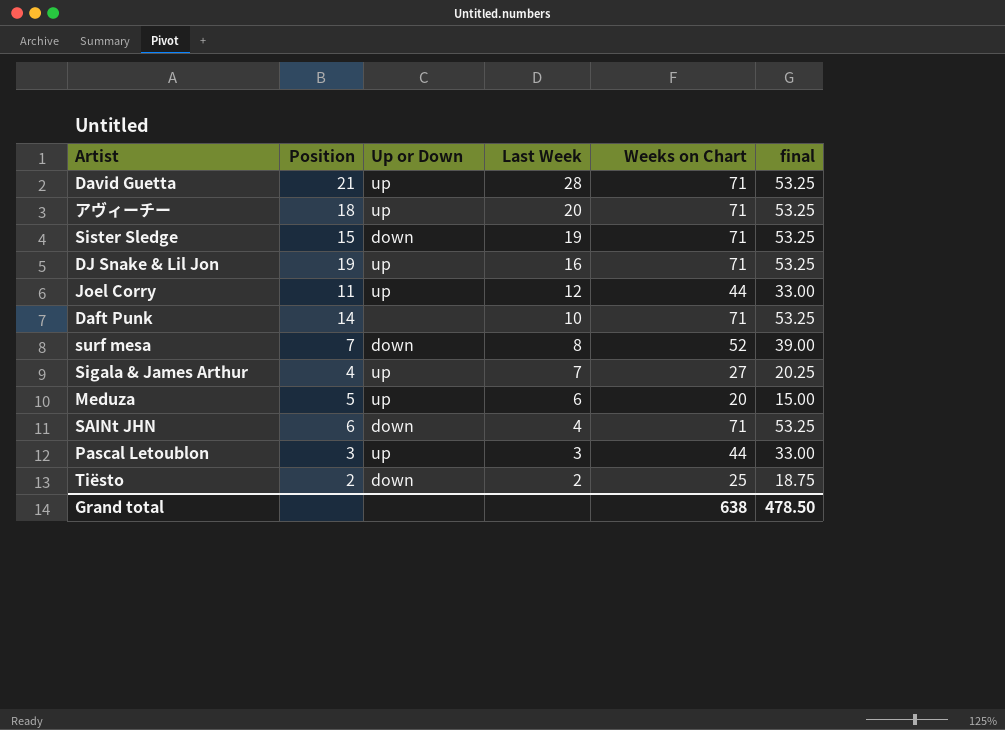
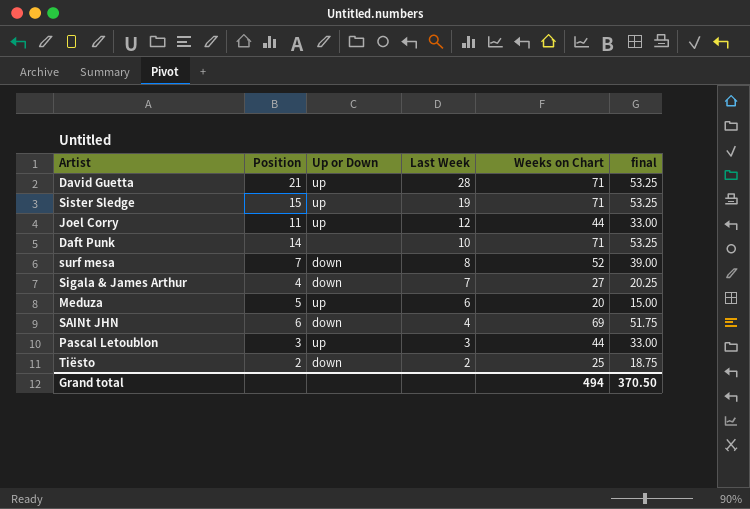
row アヴィーチー: 18 | up | 20 | 71 | 53.25 -> none
row DJ Snake & Lil Jon: 19 | up | 16 | 71 | 53.25 -> none
Sister Sledge | Up or Down: down -> up
Sigala & James Arthur | Up or Down: up -> down
SAINt JHN | Weeks on Chart: 71 -> 69
SAINt JHN | final: 53.25 -> 51.75
Grand total | Weeks on Chart: 638 -> 494
Grand total | final: 478.50 -> 370.50

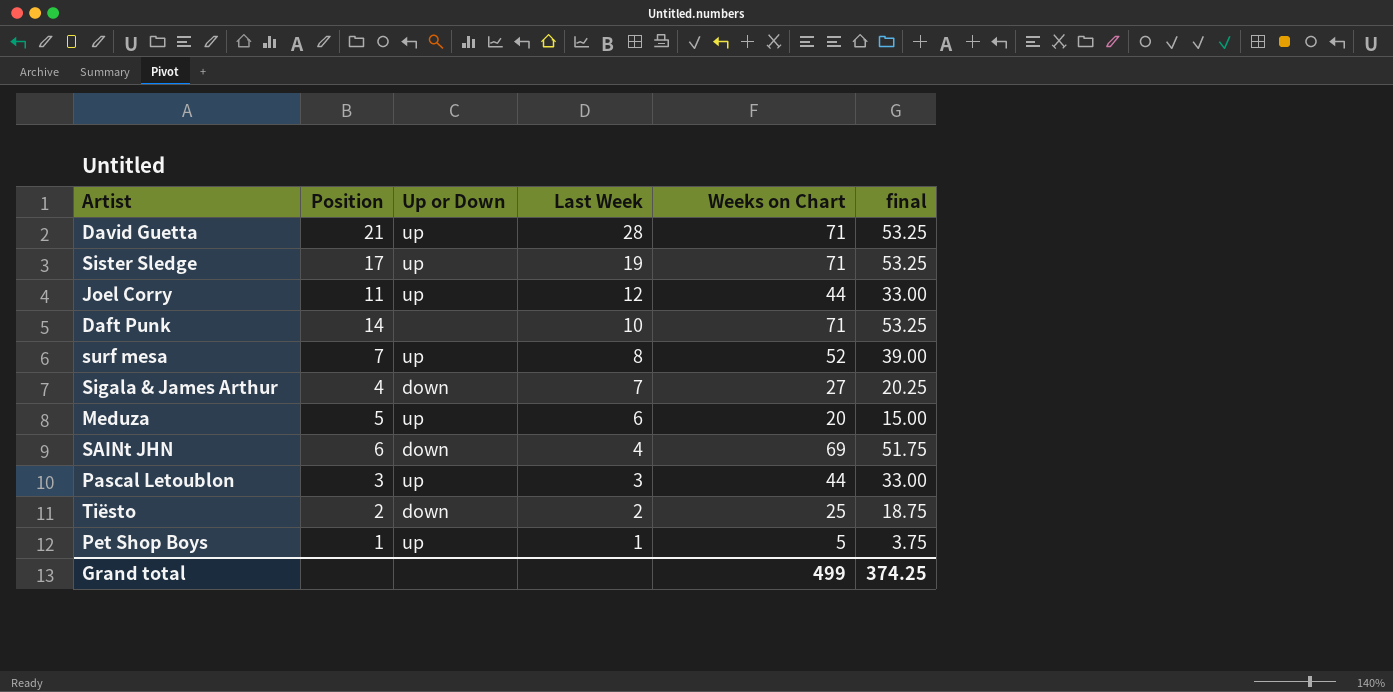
Sister Sledge | Position: 15 -> 17
surf mesa | Up or Down: down -> up
row Pet Shop Boys: none -> 1 | up | 1 | 5 | 3.75
Grand total | Weeks on Chart: 494 -> 499
Grand total | final: 370.50 -> 374.25

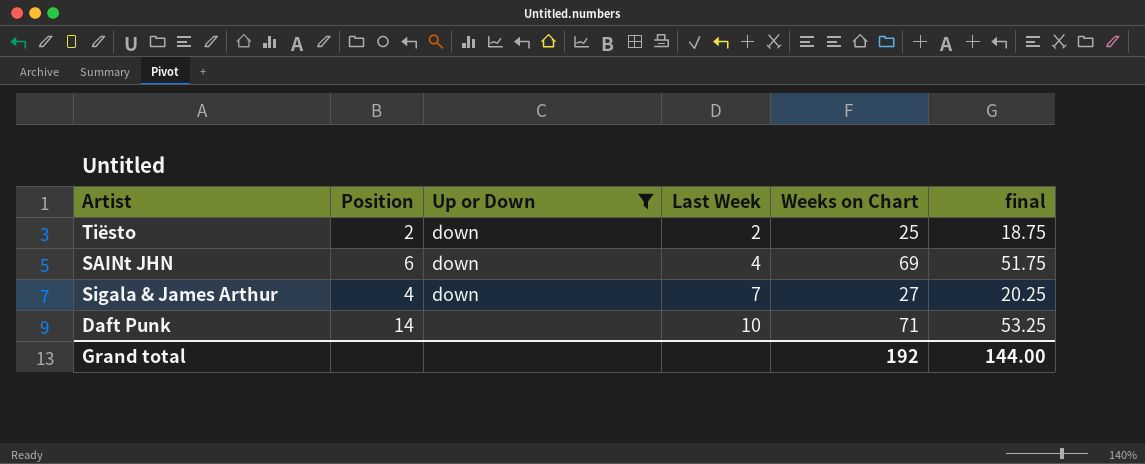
filter: none -> Up or Down != up
row order: Last Week descending -> Last Week ascending
Grand total | Weeks on Chart: 499 -> 192
Grand total | final: 374.25 -> 144.00

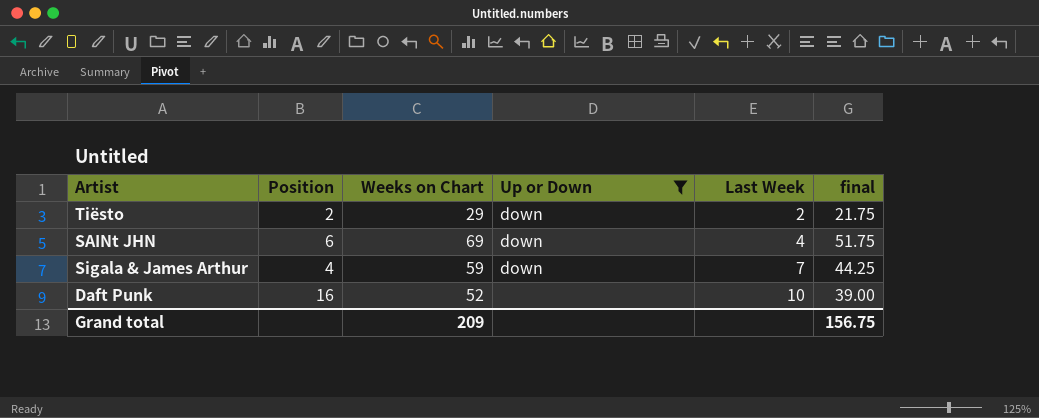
column Weeks on Chart | position: 5 -> 3
Tiësto | Weeks on Chart: 25 -> 29
Tiësto | final: 18.75 -> 21.75
Sigala & James Arthur | Weeks on Chart: 27 -> 59
Sigala & James Arthur | final: 20.25 -> 44.25
Daft Punk | Position: 14 -> 16
Daft Punk | Weeks on Chart: 71 -> 52
Daft Punk | final: 53.25 -> 39.00
Grand total | Weeks on Chart: 192 -> 209
Grand total | final: 144.00 -> 156.75

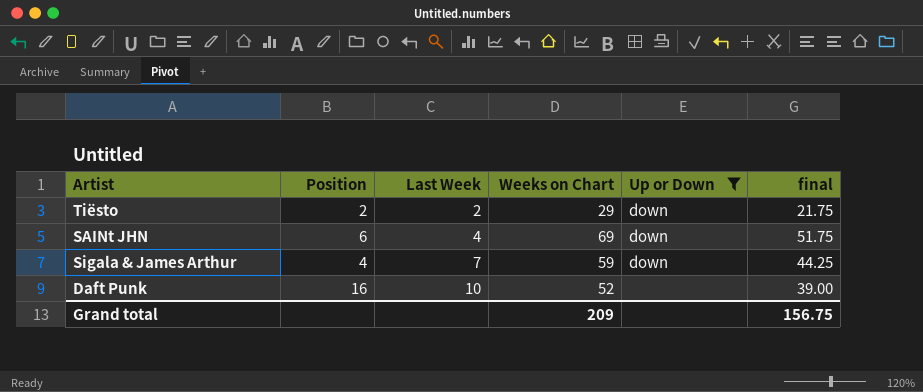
column Last Week | position: 5 -> 3

